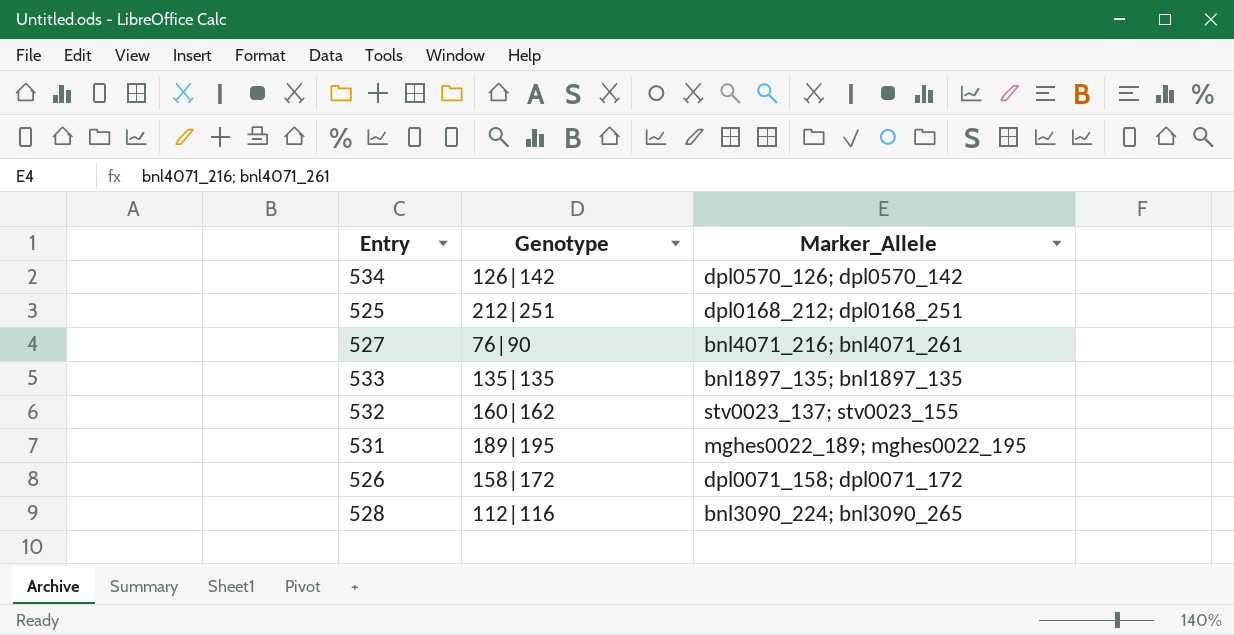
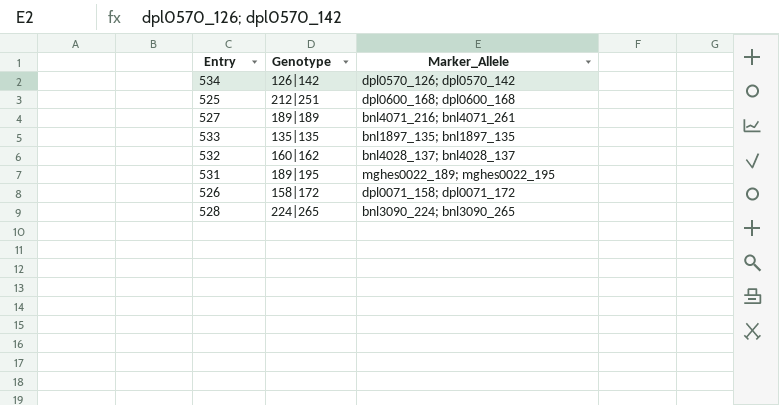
525 | Marker_Allele: dpl0168_212; dpl0168_251 -> dpl0600_168; dpl0600_168
527 | Genotype: 76|90 -> 189|189
532 | Marker_Allele: stv0023_137; stv0023_155 -> bnl4028_137; bnl4028_137
528 | Genotype: 112|116 -> 224|265

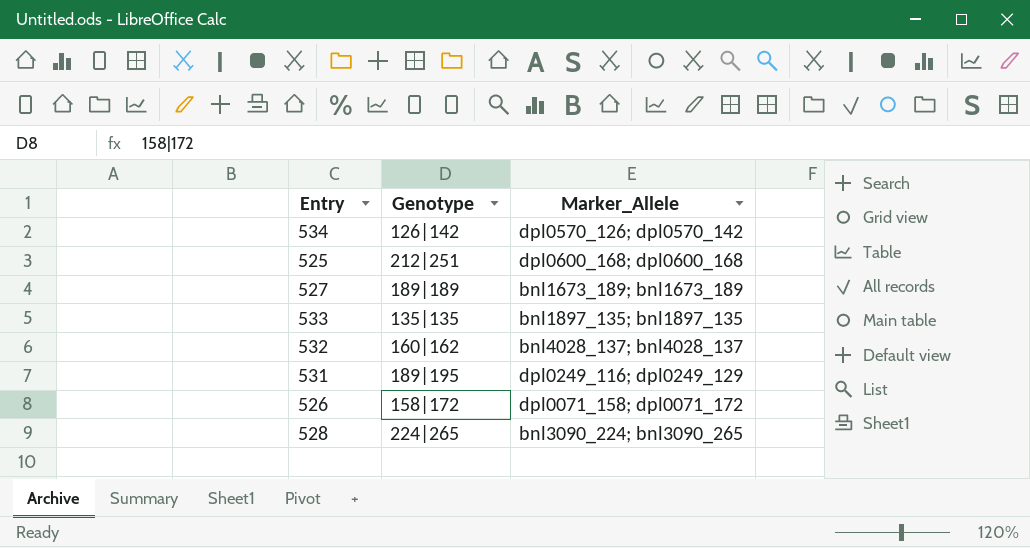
527 | Marker_Allele: bnl4071_216; bnl4071_261 -> bnl1673_189; bnl1673_189
531 | Marker_Allele: mghes0022_189; mghes0022_195 -> dpl0249_116; dpl0249_129

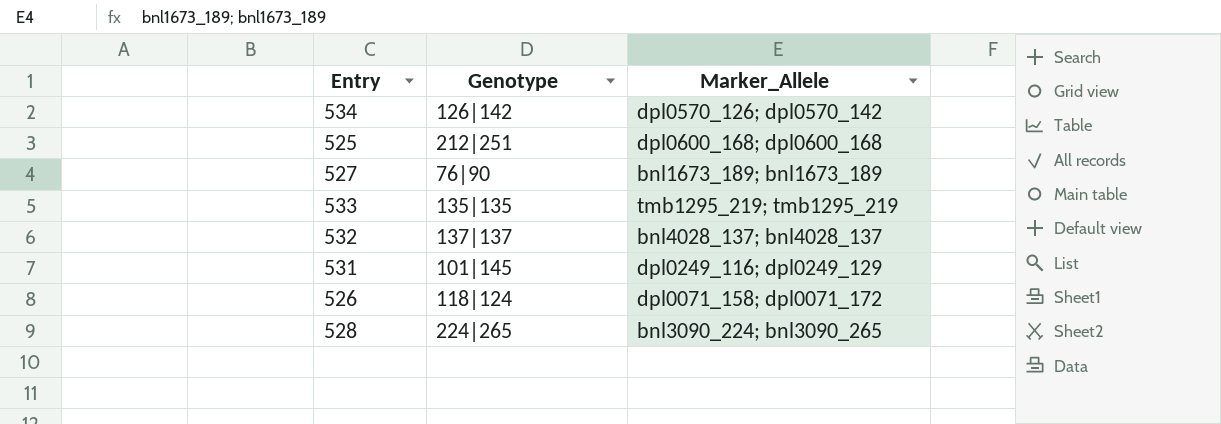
527 | Genotype: 189|189 -> 76|90
533 | Marker_Allele: bnl1897_135; bnl1897_135 -> tmb1295_219; tmb1295_219
532 | Genotype: 160|162 -> 137|137
531 | Genotype: 189|195 -> 101|145
526 | Genotype: 158|172 -> 118|124

